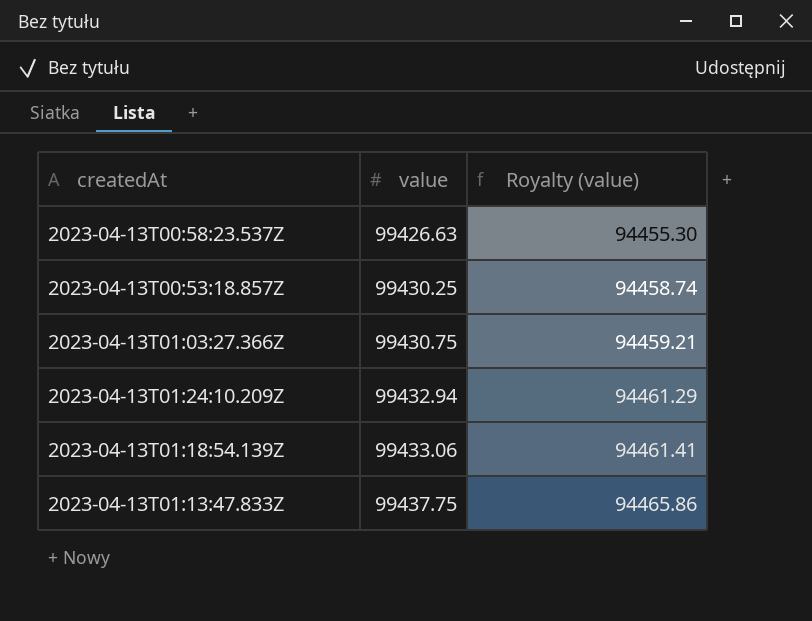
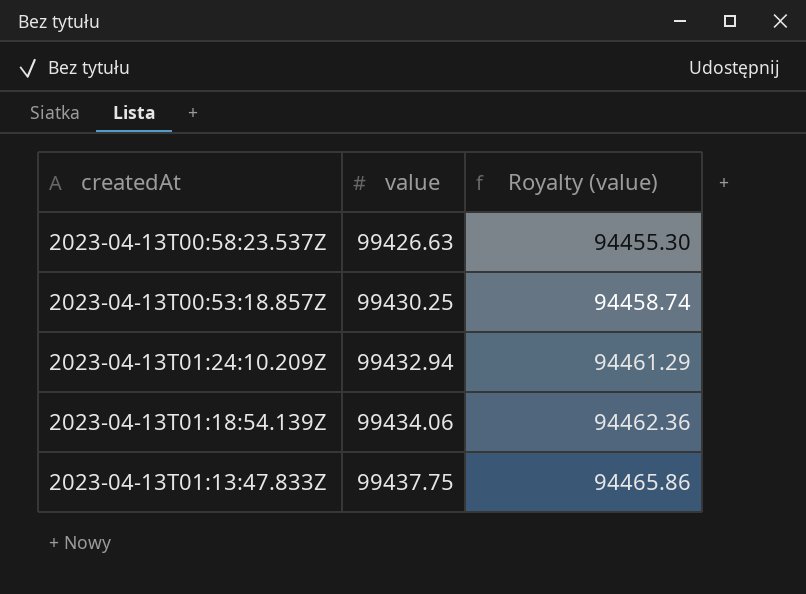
row 2023-04-13T01:03:27.366Z: 99430.75 | 94459.21 -> none
2023-04-13T01:18:54.139Z | value: 99433.06 -> 99434.06
2023-04-13T01:18:54.139Z | Royalty (value): 94461.41 -> 94462.36

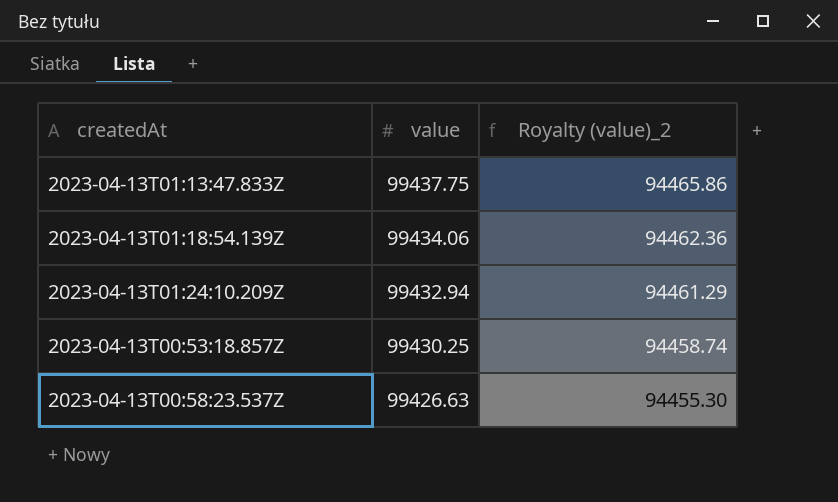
row order: value ascending -> value descending
column name: Royalty (value) -> Royalty (value)_2

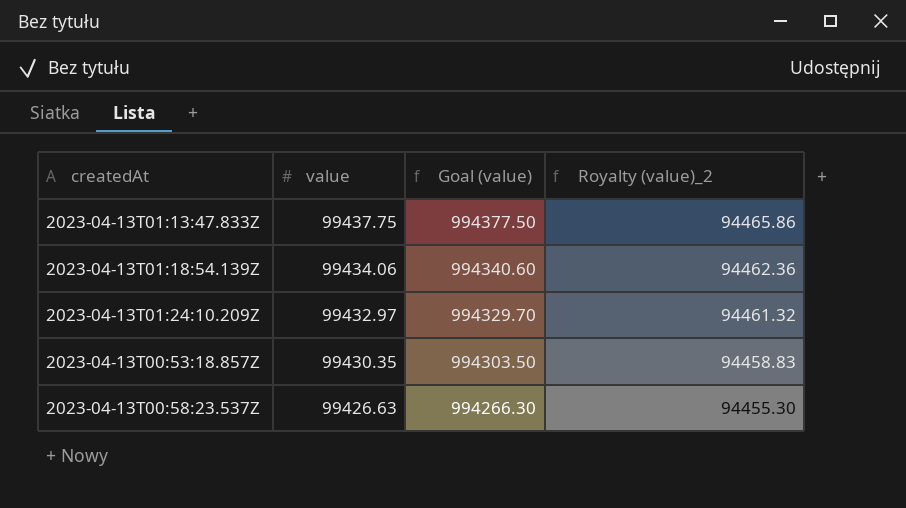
column Goal (value) | formula: none -> [value] * 10
2023-04-13T01:24:10.209Z | value: 99432.94 -> 99432.97
2023-04-13T01:24:10.209Z | Royalty (value)_2: 94461.29 -> 94461.32
2023-04-13T00:53:18.857Z | value: 99430.25 -> 99430.35
2023-04-13T00:53:18.857Z | Royalty (value)_2: 94458.74 -> 94458.83

